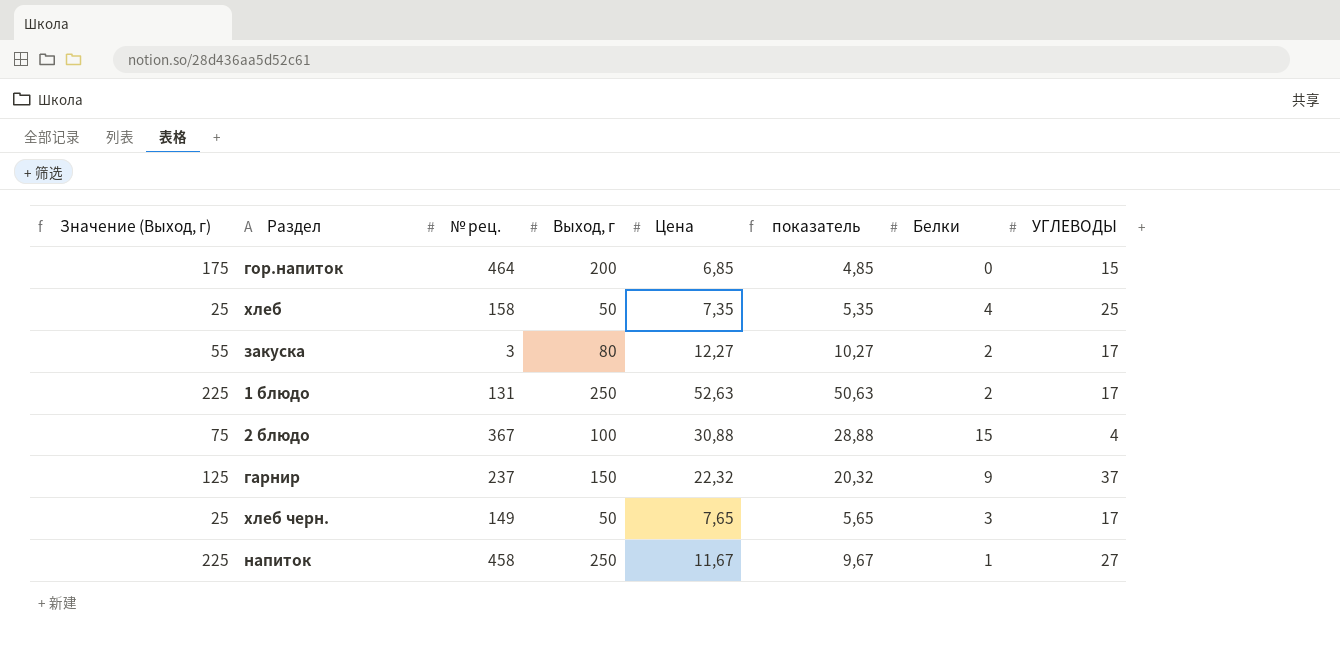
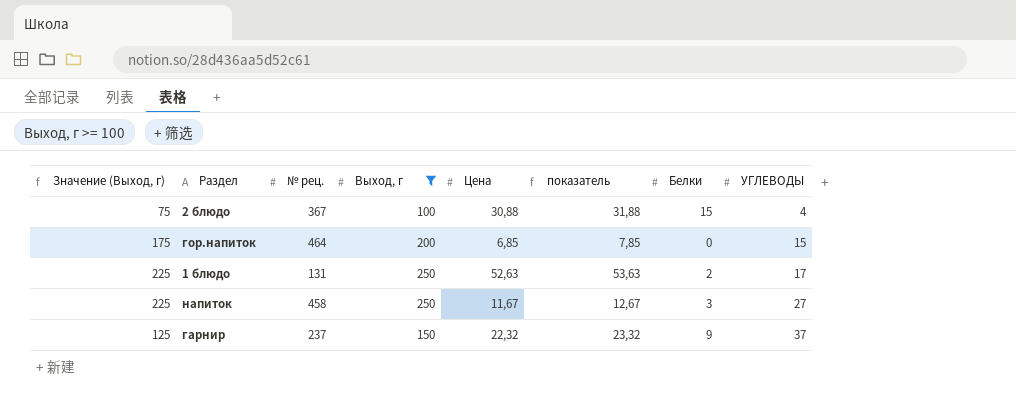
filter: none -> Выход, г >= 100
row order: none -> УГЛЕВОДЫ ascending
column показатель | formula: [Цена] - 2 -> [Цена] + 1
напиток | Белки: 1 -> 3

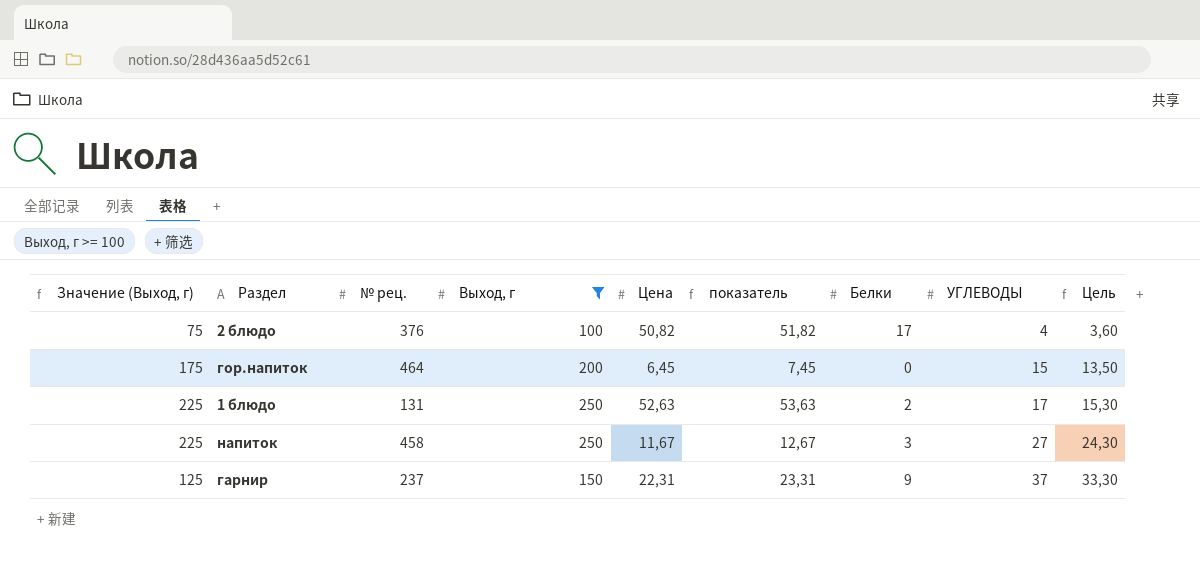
column Цель | formula: none -> [УГЛЕВОДЫ] * 0,9
2 блюдо | № рец.: 367 -> 376
2 блюдо | Цена: 30,88 -> 50,82
2 блюдо | показатель: 31,88 -> 51,82
2 блюдо | Белки: 15 -> 17
гор.напиток | Цена: 6,85 -> 6,45
гор.напиток | показатель: 7,85 -> 7,45
гарнир | Цена: 22,32 -> 22,31
гарнир | показатель: 23,32 -> 23,31

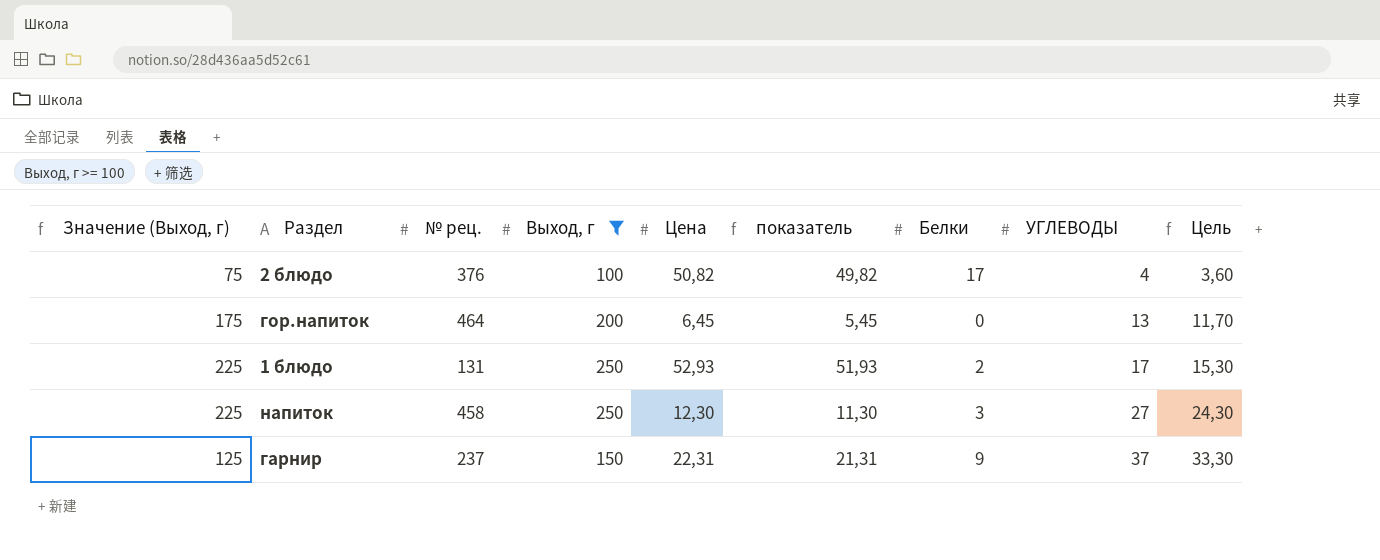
column показатель | formula: [Цена] + 1 -> [Цена] - 1
гор.напиток | УГЛЕВОДЫ: 15 -> 13
гор.напиток | Цель: 13,50 -> 11,70
1 блюдо | Цена: 52,63 -> 52,93
напиток | Цена: 11,67 -> 12,30

